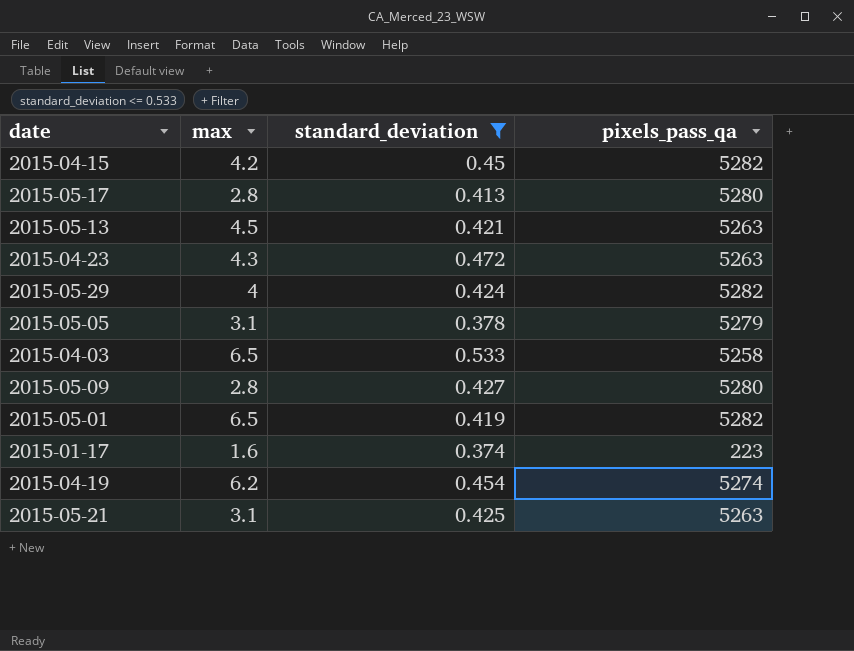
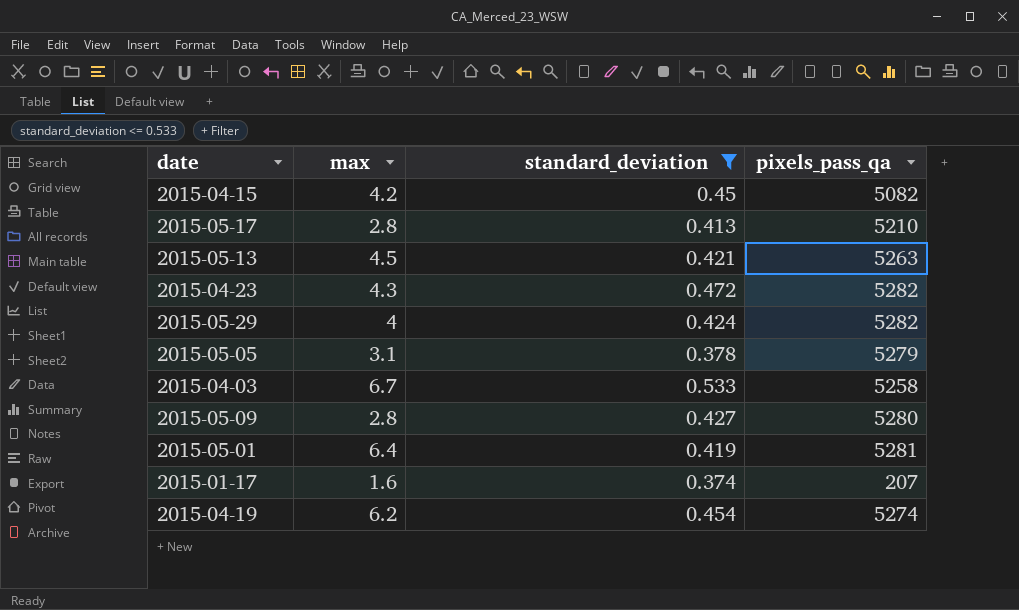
row 2015-05-21: 3.1 | 0.425 | 5263 -> none
2015-04-15 | pixels_pass_qa: 5282 -> 5082
2015-05-17 | pixels_pass_qa: 5280 -> 5210
2015-04-23 | pixels_pass_qa: 5263 -> 5282
2015-04-03 | max: 6.5 -> 6.7
2015-05-01 | max: 6.5 -> 6.4
2015-05-01 | pixels_pass_qa: 5282 -> 5281
2015-01-17 | pixels_pass_qa: 223 -> 207

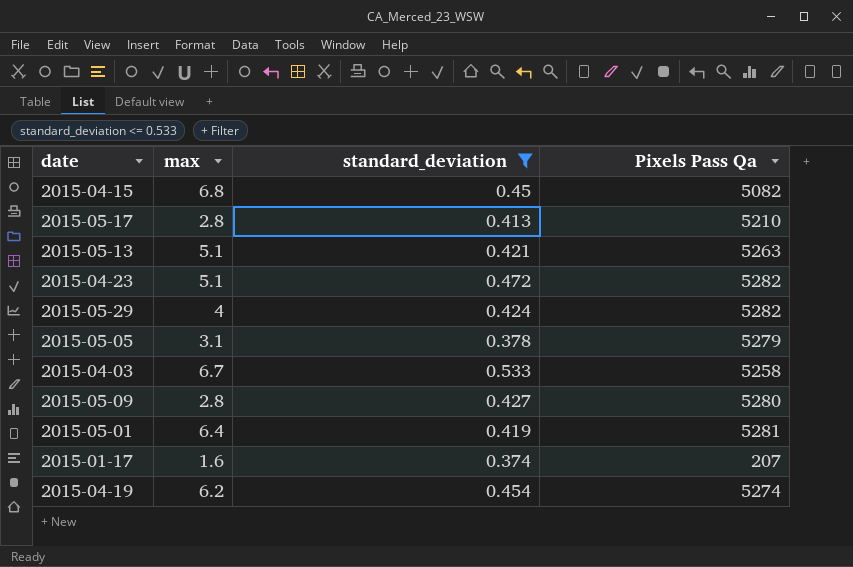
column name: pixels_pass_qa -> Pixels Pass Qa
2015-04-15 | max: 4.2 -> 6.8
2015-05-13 | max: 4.5 -> 5.1
2015-04-23 | max: 4.3 -> 5.1

